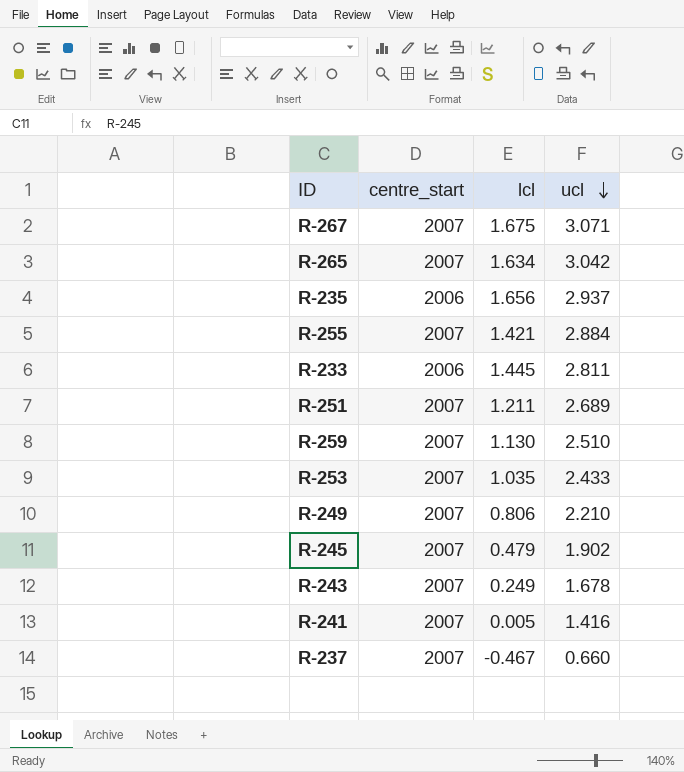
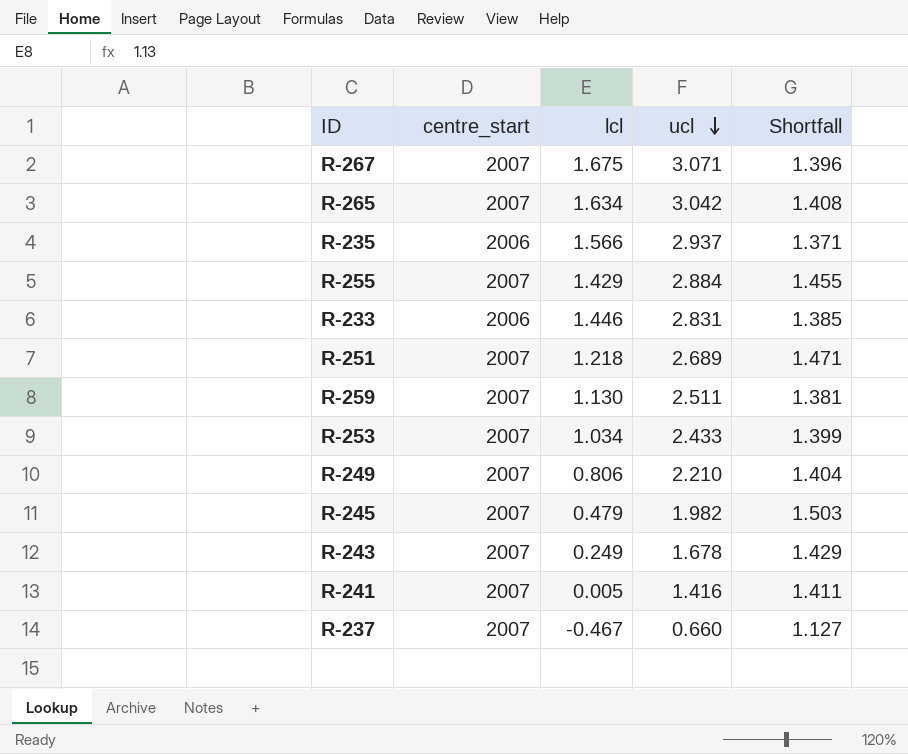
column Shortfall | formula: none -> [ucl] - [lcl]
R-235 | lcl: 1.656 -> 1.566
R-255 | lcl: 1.421 -> 1.429
R-233 | lcl: 1.445 -> 1.446
R-233 | ucl: 2.811 -> 2.831
R-251 | lcl: 1.211 -> 1.218
R-259 | ucl: 2.510 -> 2.511
R-253 | lcl: 1.035 -> 1.034
R-245 | ucl: 1.902 -> 1.982

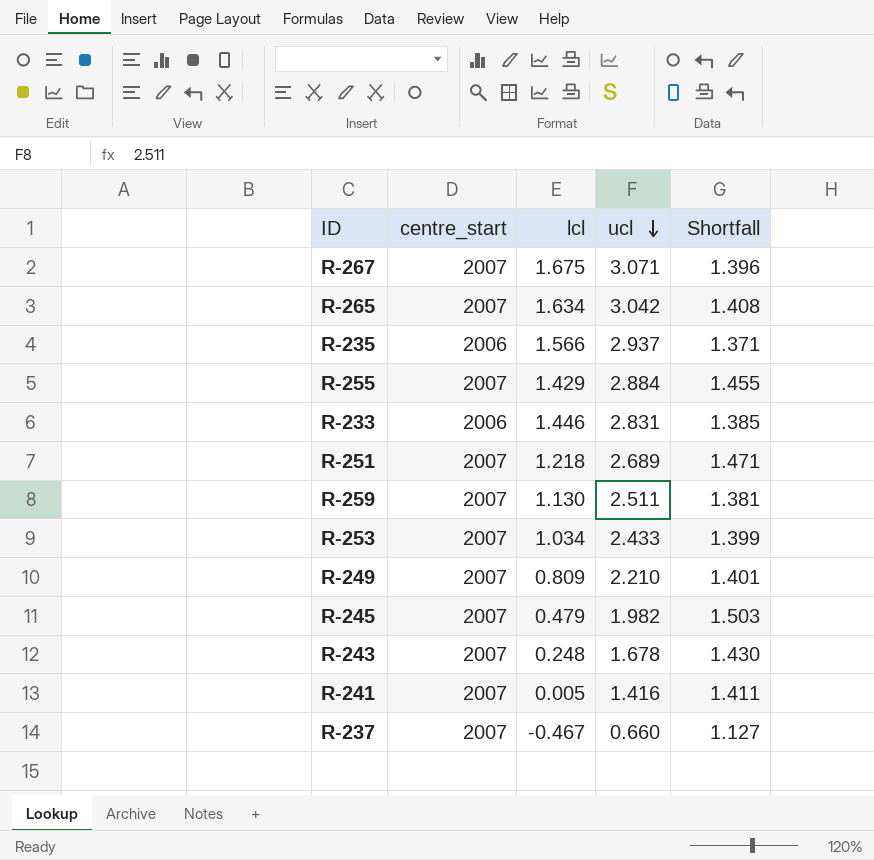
R-249 | lcl: 0.806 -> 0.809
R-249 | Shortfall: 1.404 -> 1.401
R-243 | lcl: 0.249 -> 0.248
R-243 | Shortfall: 1.429 -> 1.430

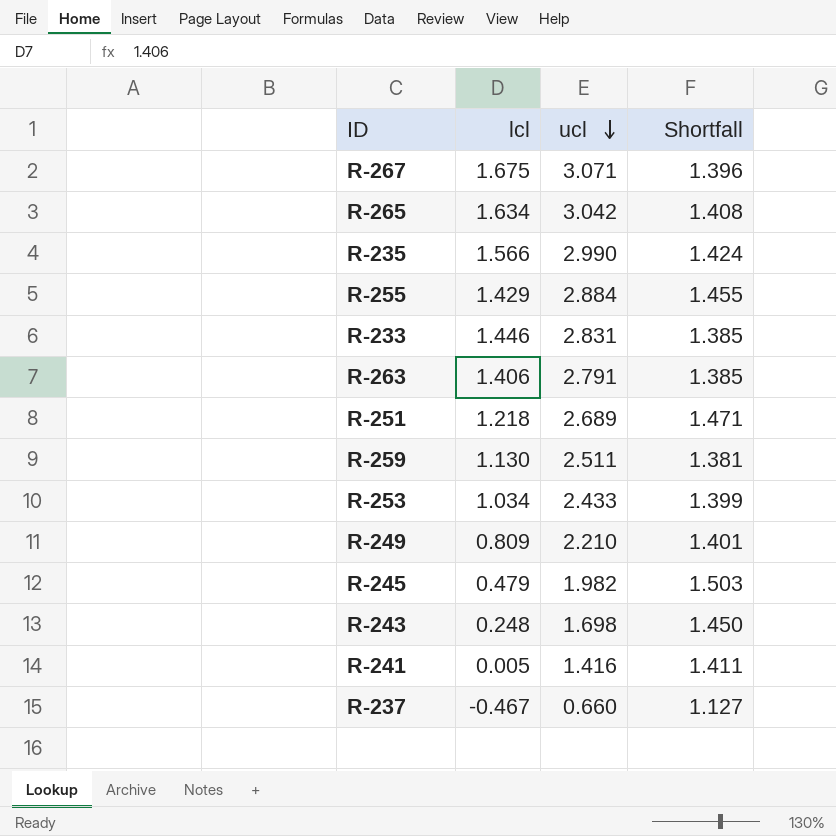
column centre_start | position: 2 -> none
R-235 | ucl: 2.937 -> 2.990
R-235 | Shortfall: 1.371 -> 1.424
row R-263: none -> 1.406 | 2.791 | 1.385
R-243 | ucl: 1.678 -> 1.698
R-243 | Shortfall: 1.430 -> 1.450

